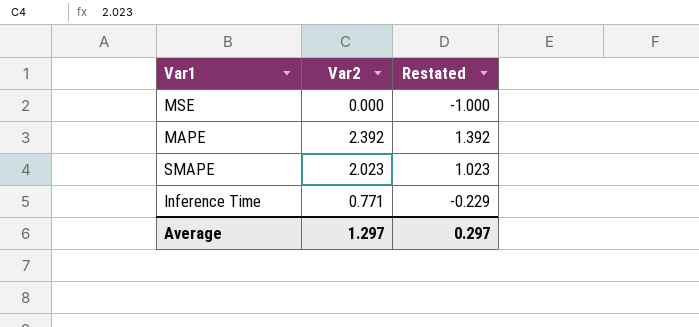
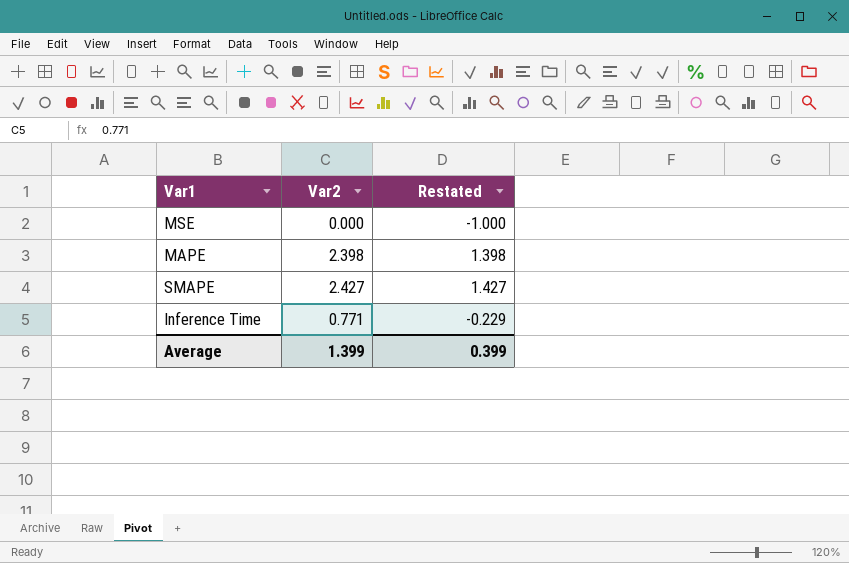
MAPE | Var2: 2.392 -> 2.398
MAPE | Restated: 1.392 -> 1.398
SMAPE | Var2: 2.023 -> 2.427
SMAPE | Restated: 1.023 -> 1.427
Average | Var2: 1.297 -> 1.399
Average | Restated: 0.297 -> 0.399

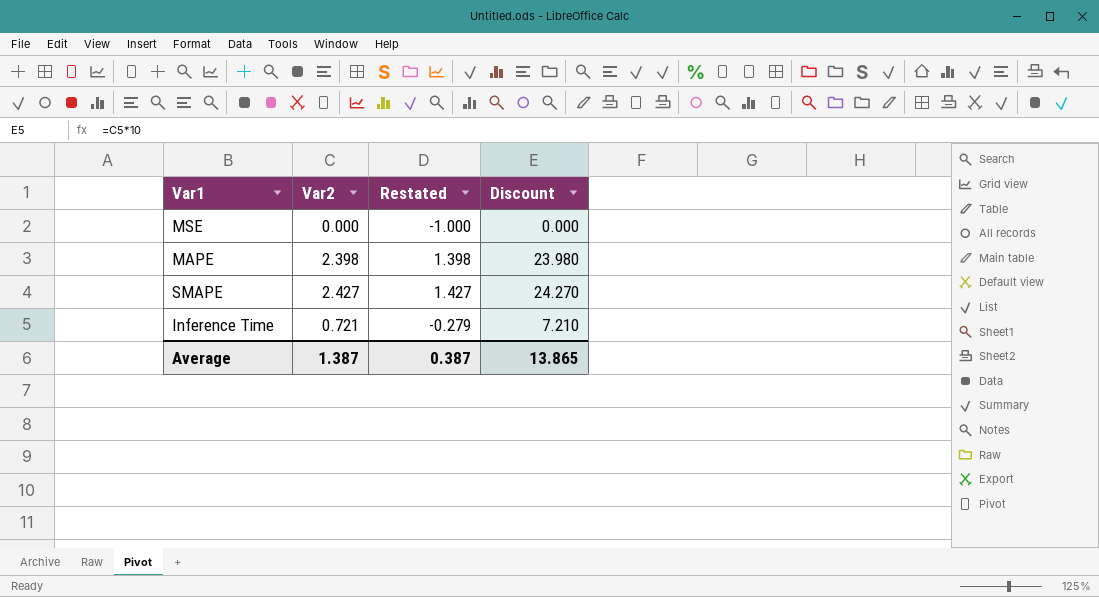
column Discount | formula: none -> [Var2] * 10
Inference Time | Var2: 0.771 -> 0.721
Inference Time | Restated: -0.229 -> -0.279
Average | Var2: 1.399 -> 1.387
Average | Restated: 0.399 -> 0.387

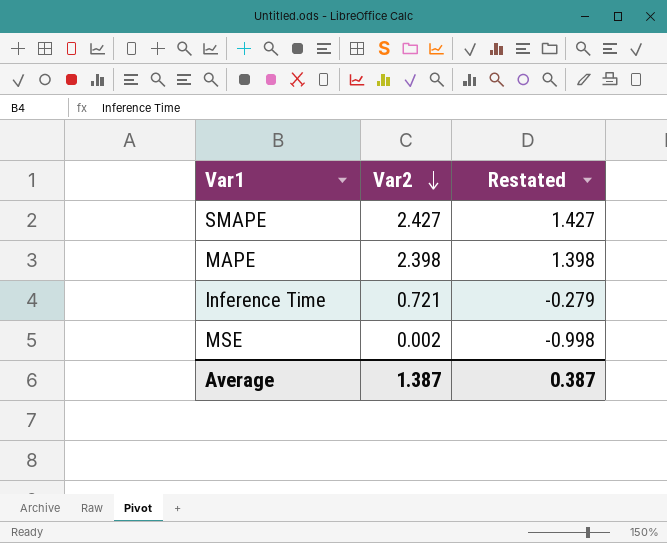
row order: none -> Var2 descending
column Discount | formula: [Var2] * 10 -> none
MSE | Var2: 0.000 -> 0.002
MSE | Restated: -1.000 -> -0.998

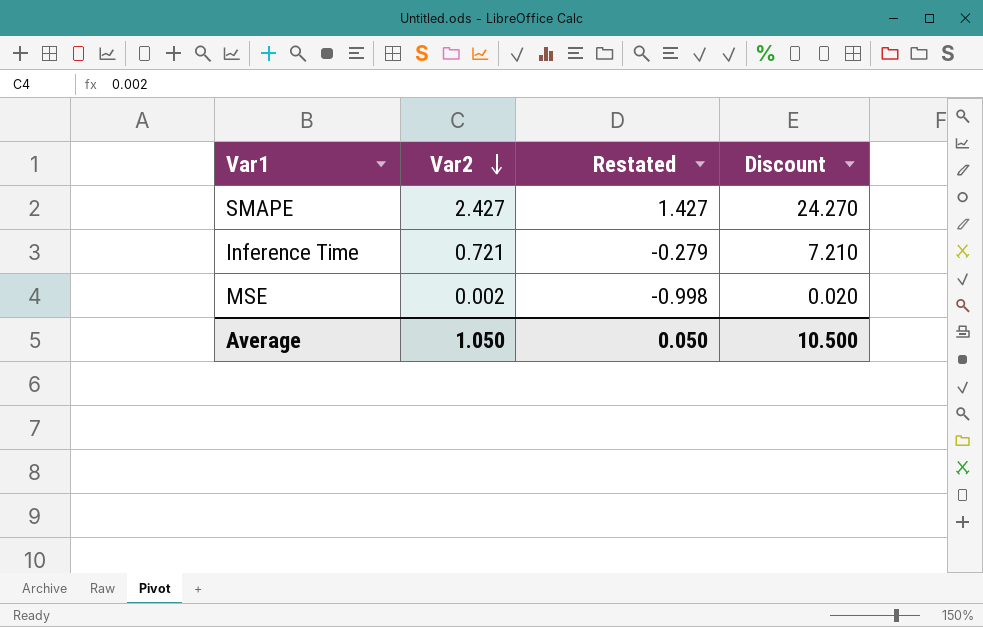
column Discount | formula: none -> [Var2] * 10
row MAPE: 2.398 | 1.398 -> none
Average | Var2: 1.387 -> 1.050
Average | Restated: 0.387 -> 0.050

